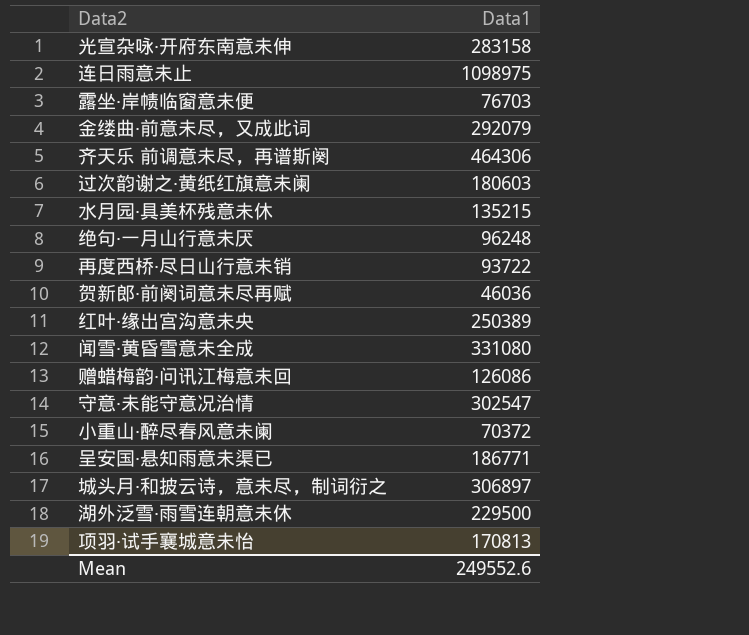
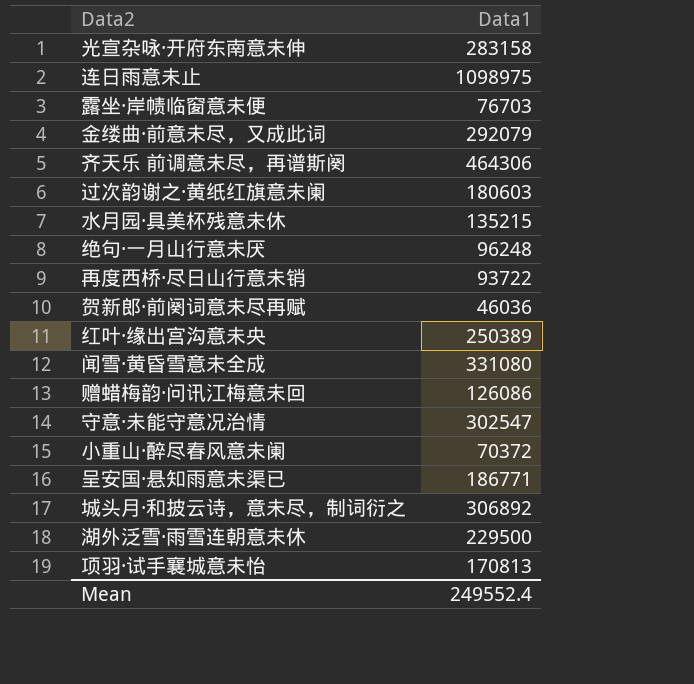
城头月·和披云诗，意未尽，制词衍之 | Data1: 306897 -> 306892
Mean | Data1: 249552.6 -> 249552.4

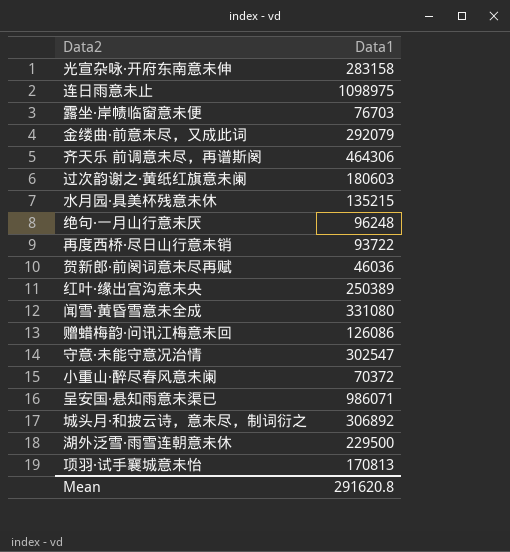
呈安国·悬知雨意未渠已 | Data1: 186771 -> 986071
Mean | Data1: 249552.4 -> 291620.8

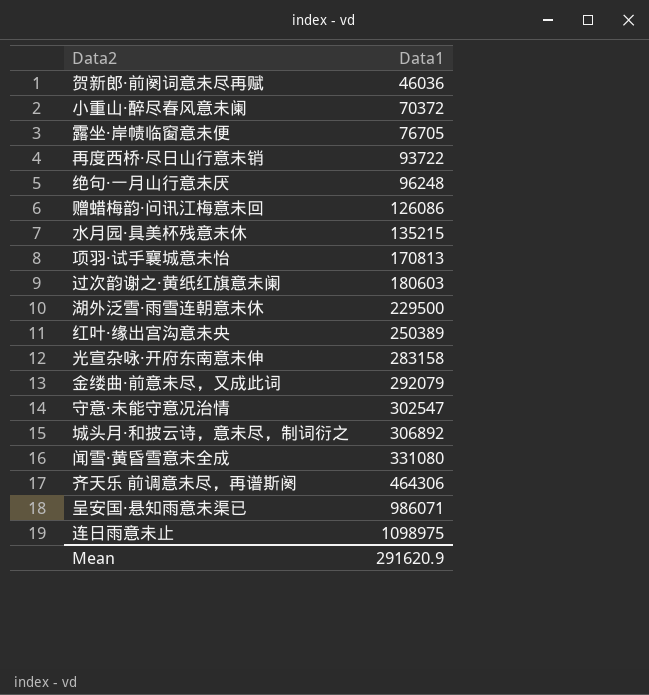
row order: none -> Data1 ascending
露坐·岸帻临窗意未便 | Data1: 76703 -> 76705
Mean | Data1: 291620.8 -> 291620.9

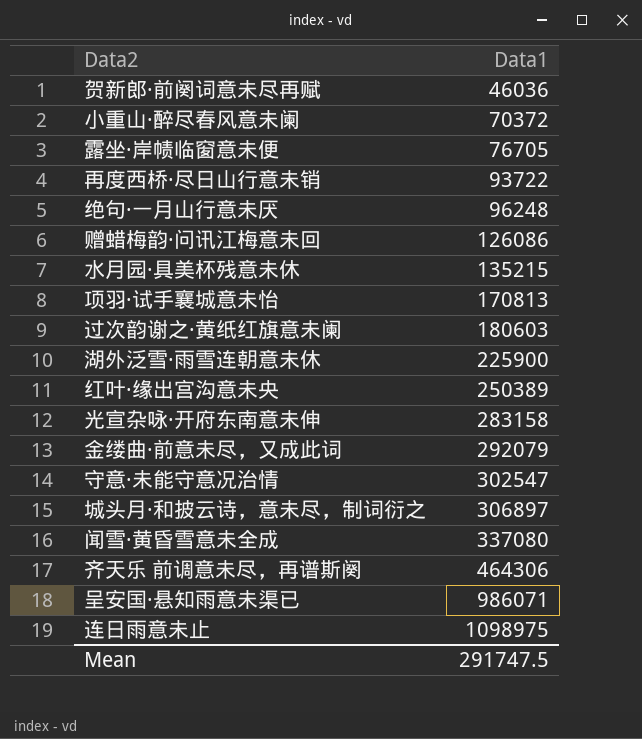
湖外泛雪·雨雪连朝意未休 | Data1: 229500 -> 225900
城头月·和披云诗，意未尽，制词衍之 | Data1: 306892 -> 306897
闻雪·黄昏雪意未全成 | Data1: 331080 -> 337080
Mean | Data1: 291620.9 -> 291747.5

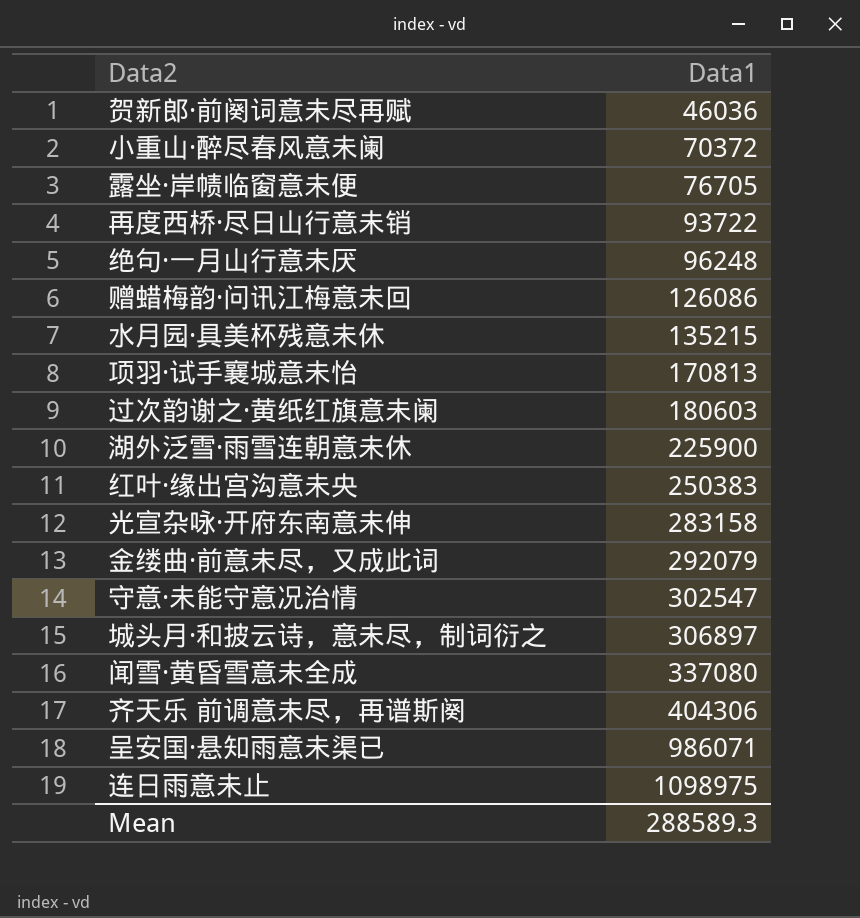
红叶·缘出宫沟意未央 | Data1: 250389 -> 250383
齐天乐 前调意未尽，再谱斯阕 | Data1: 464306 -> 404306
Mean | Data1: 291747.5 -> 288589.3

